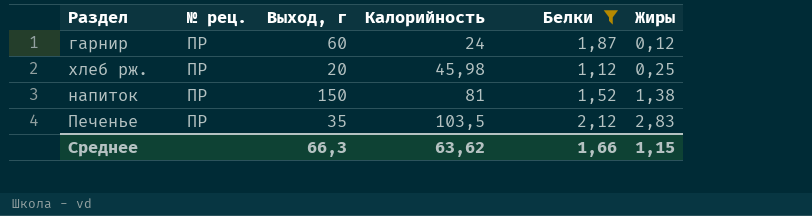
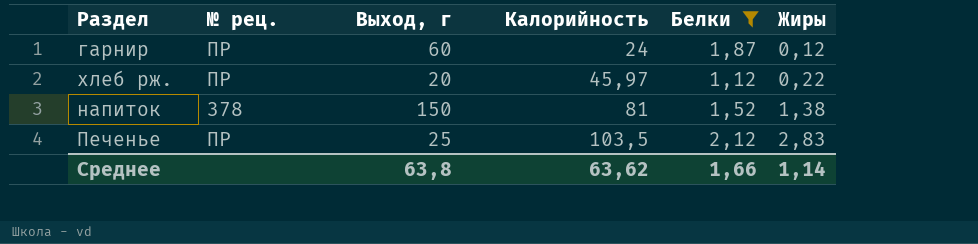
хлеб рж. | Калорийность: 45,98 -> 45,97
хлеб рж. | Жиры: 0,25 -> 0,22
напиток | № рец.: ПР -> 378
Печенье | Выход, г: 35 -> 25
Среднее | Выход, г: 66,3 -> 63,8
Среднее | Жиры: 1,15 -> 1,14

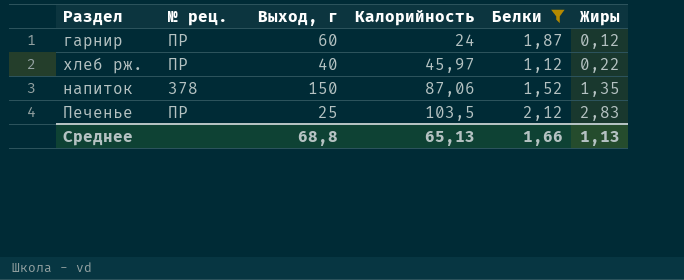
хлеб рж. | Выход, г: 20 -> 40
напиток | Калорийность: 81 -> 87,06
напиток | Жиры: 1,38 -> 1,35
Среднее | Выход, г: 63,8 -> 68,8
Среднее | Калорийность: 63,62 -> 65,13
Среднее | Жиры: 1,14 -> 1,13

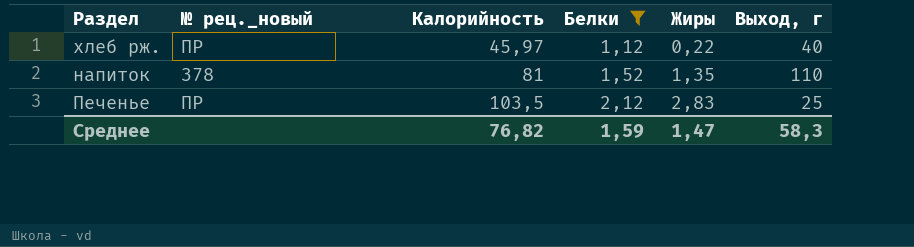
column name: № рец. -> № рец._новый
column Выход, г | position: 3 -> 6
row гарнир: ПР | 60 | 24 | 1,87 | 0,12 -> none
напиток | Калорийность: 87,06 -> 81
напиток | Выход, г: 150 -> 110
Среднее | Калорийность: 65,13 -> 76,82
Среднее | Белки: 1,66 -> 1,59
Среднее | Жиры: 1,13 -> 1,47
Среднее | Выход, г: 68,8 -> 58,3

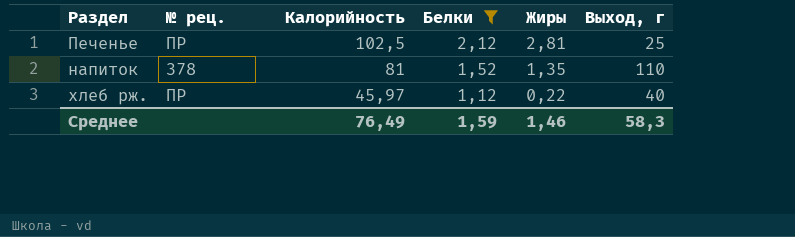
row order: Калорийность ascending -> Калорийность descending
column name: № рец._новый -> № рец.
Печенье | Калорийность: 103,5 -> 102,5
Печенье | Жиры: 2,83 -> 2,81
Среднее | Калорийность: 76,82 -> 76,49
Среднее | Жиры: 1,47 -> 1,46

